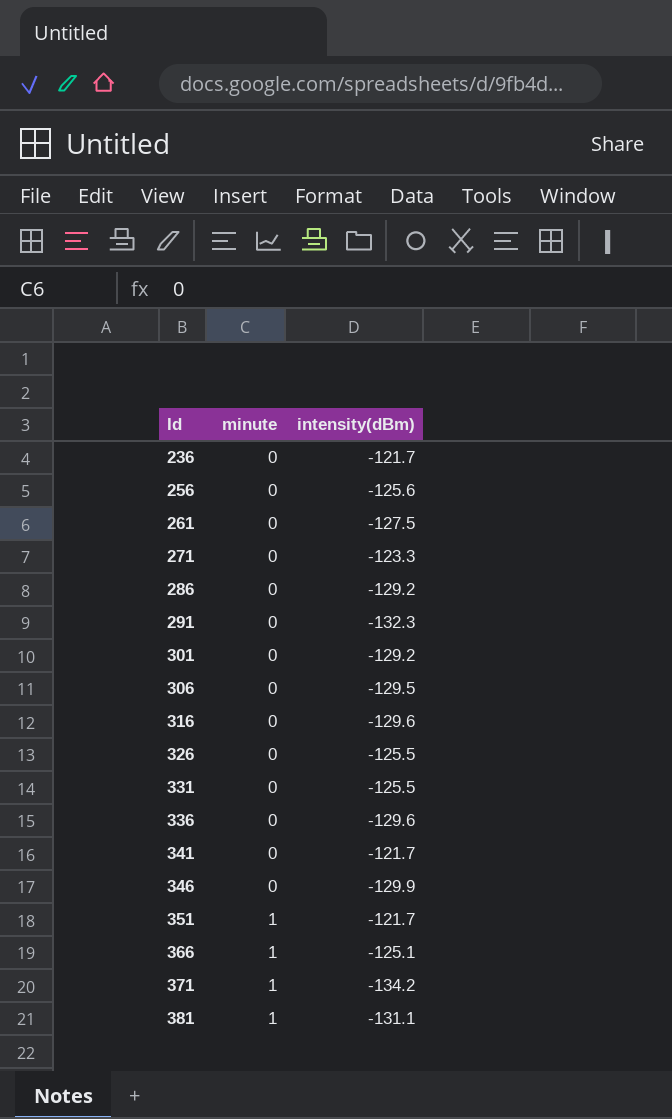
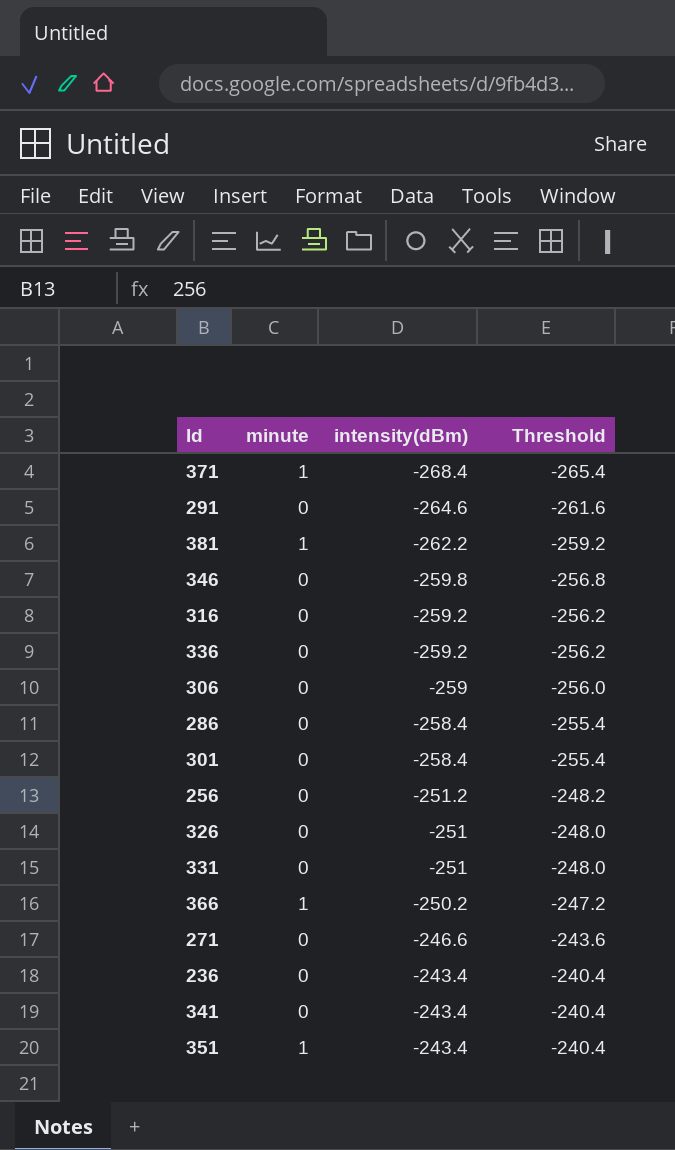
row order: Id ascending -> intensity(dBm) ascending
column Threshold | formula: none -> [intensity(dBm)] + 3
row 261: 0 | -127.5 -> none
371 | intensity(dBm): -134.2 -> -268.4
291 | intensity(dBm): -132.3 -> -264.6
381 | intensity(dBm): -131.1 -> -262.2
346 | intensity(dBm): -129.9 -> -259.8
316 | intensity(dBm): -129.6 -> -259.2
336 | intensity(dBm): -129.6 -> -259.2
306 | intensity(dBm): -129.5 -> -259
286 | intensity(dBm): -129.2 -> -258.4
301 | intensity(dBm): -129.2 -> -258.4
256 | intensity(dBm): -125.6 -> -251.2
326 | intensity(dBm): -125.5 -> -251
331 | intensity(dBm): -125.5 -> -251
366 | intensity(dBm): -125.1 -> -250.2
271 | intensity(dBm): -123.3 -> -246.6
236 | intensity(dBm): -121.7 -> -243.4
341 | intensity(dBm): -121.7 -> -243.4
351 | intensity(dBm): -121.7 -> -243.4

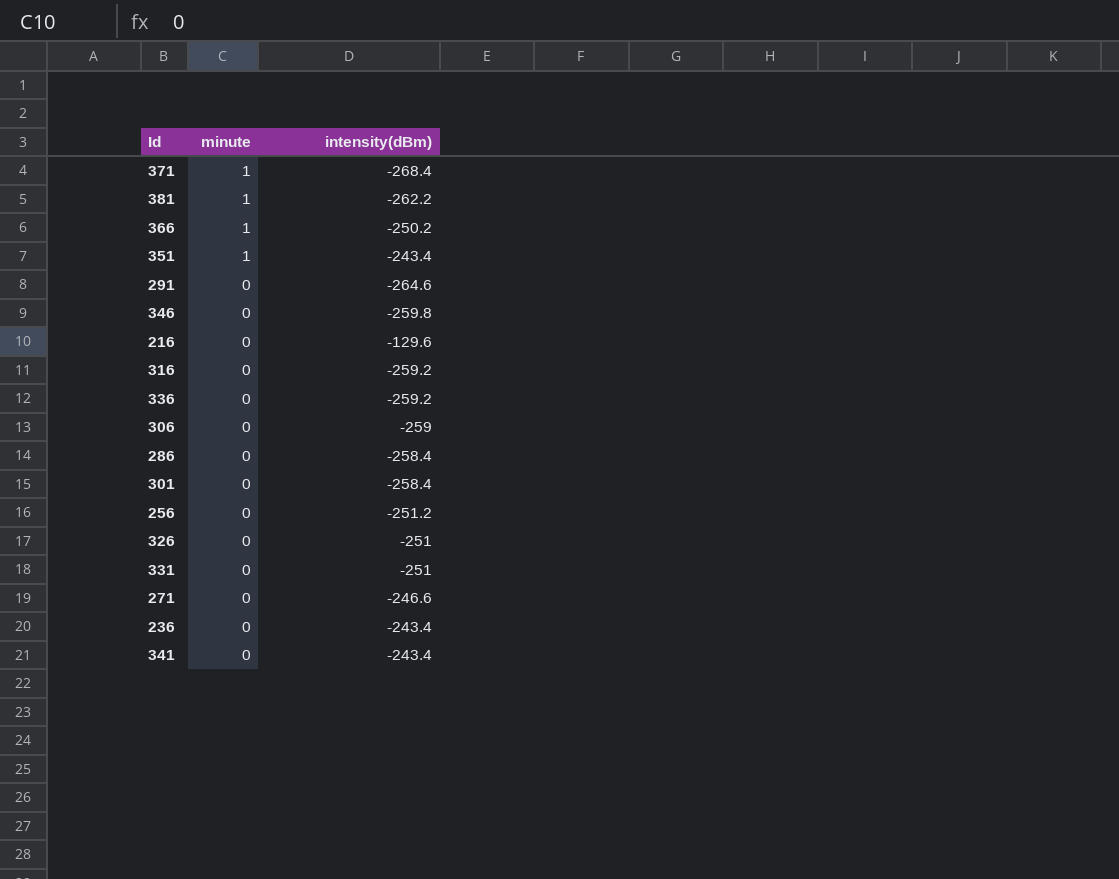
row order: intensity(dBm) ascending -> minute descending
column Threshold | formula: [intensity(dBm)] + 3 -> none
row 216: none -> 0 | -129.6

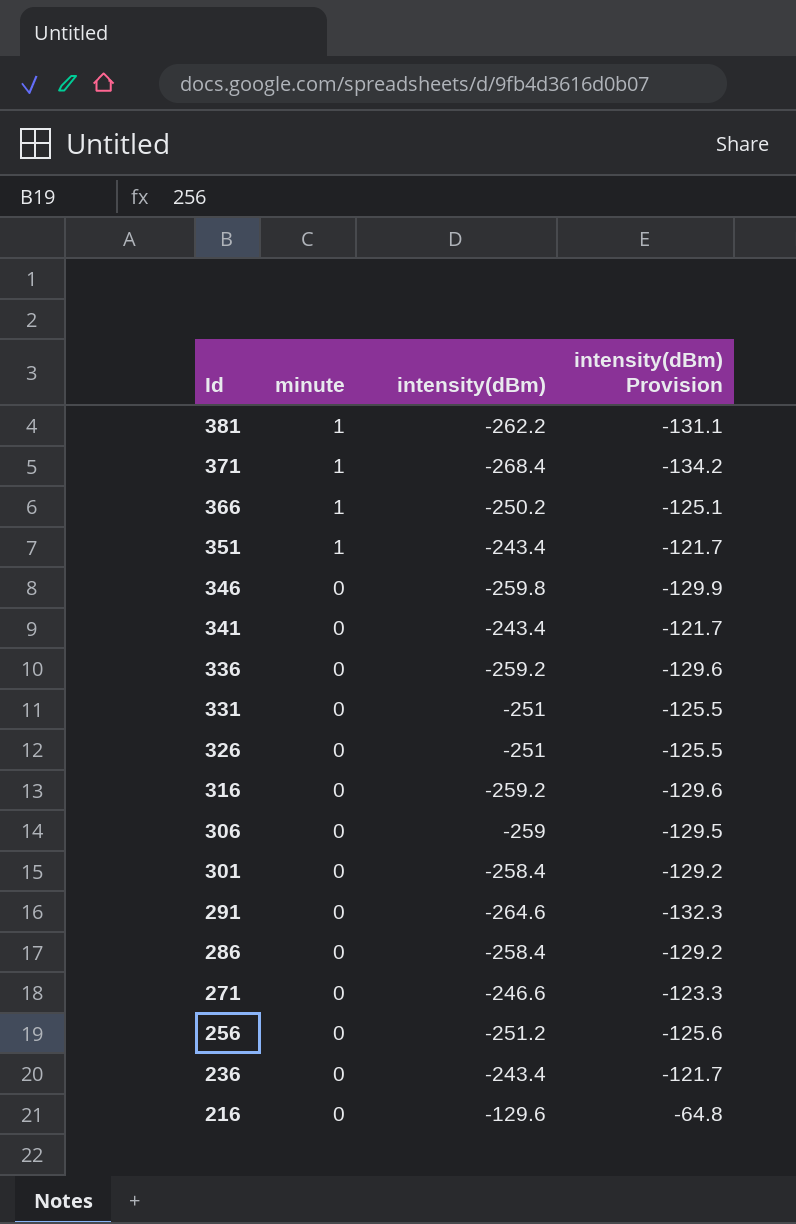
row order: minute descending -> Id descending
column intensity(dBm) Provision | formula: none -> [intensity(dBm)] * 0.5

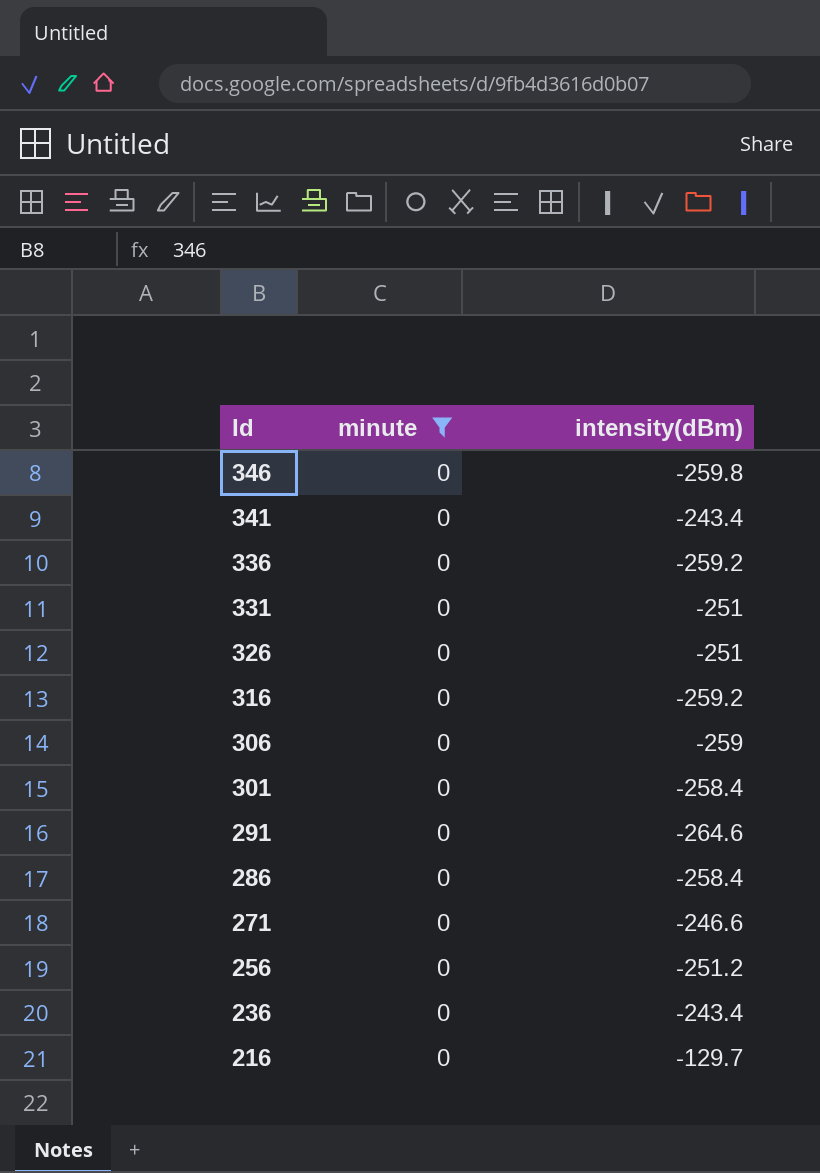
filter: none -> minute = 0
column intensity(dBm) Provision | formula: [intensity(dBm)] * 0.5 -> none
216 | intensity(dBm): -129.6 -> -129.7

